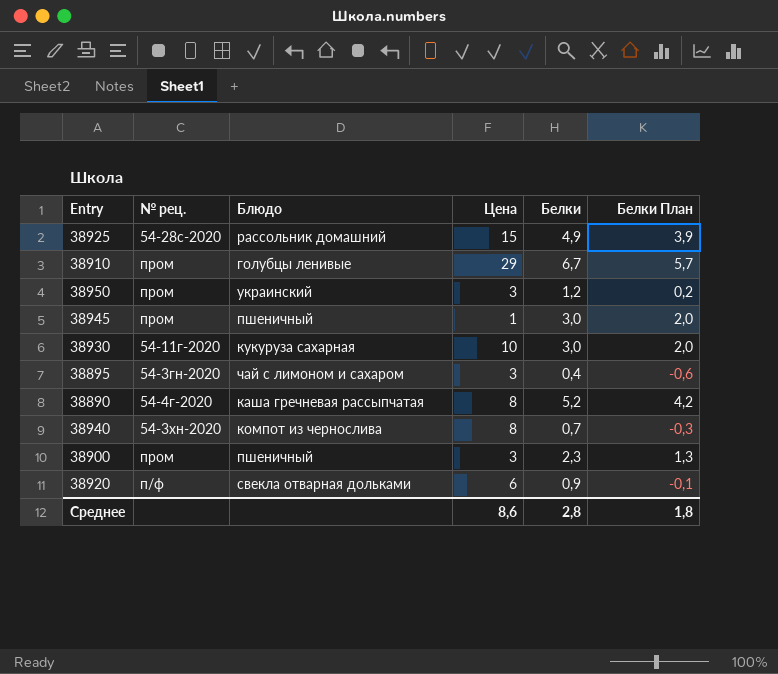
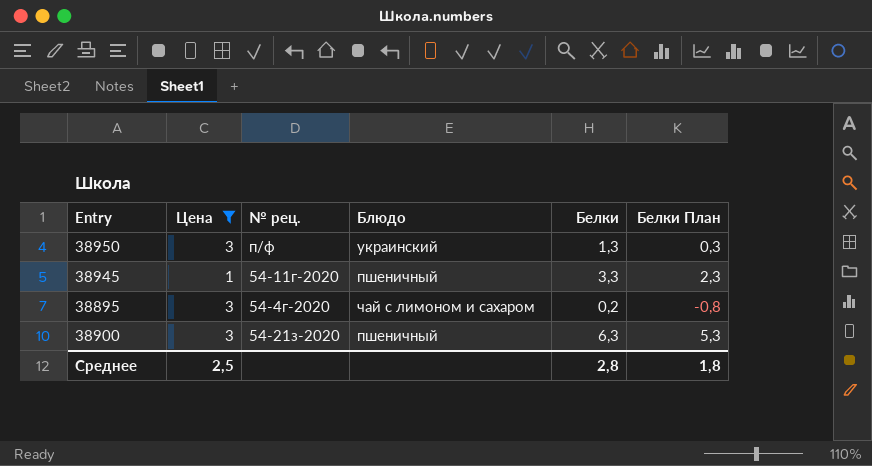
filter: none -> Цена <= 3
column Цена | position: 4 -> 2
38950 | № рец.: пром -> п/ф
38950 | Белки: 1,2 -> 1,3
38950 | Белки План: 0,2 -> 0,3
38945 | № рец.: пром -> 54-11г-2020
38945 | Белки: 3,0 -> 3,3
38945 | Белки План: 2,0 -> 2,3
38895 | № рец.: 54-3гн-2020 -> 54-4г-2020
38895 | Белки: 0,4 -> 0,2
38895 | Белки План: -0,6 -> -0,8
38900 | № рец.: пром -> 54-21з-2020
38900 | Белки: 2,3 -> 6,3
38900 | Белки План: 1,3 -> 5,3
Среднее | Цена: 8,6 -> 2,5

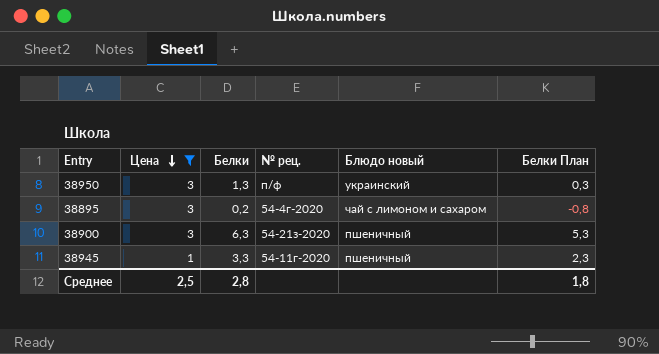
row order: none -> Цена descending
column Белки | position: 5 -> 3
column name: Блюдо -> Блюдо новый

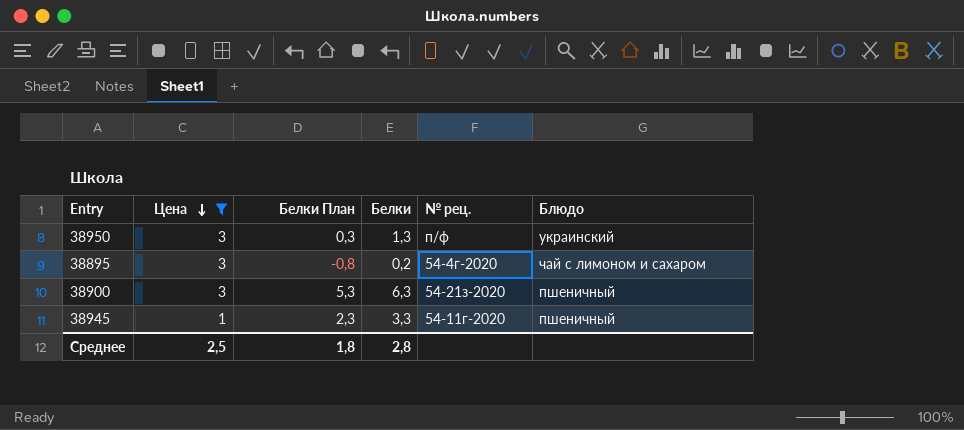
column Белки План | position: 6 -> 3
column name: Блюдо новый -> Блюдо

